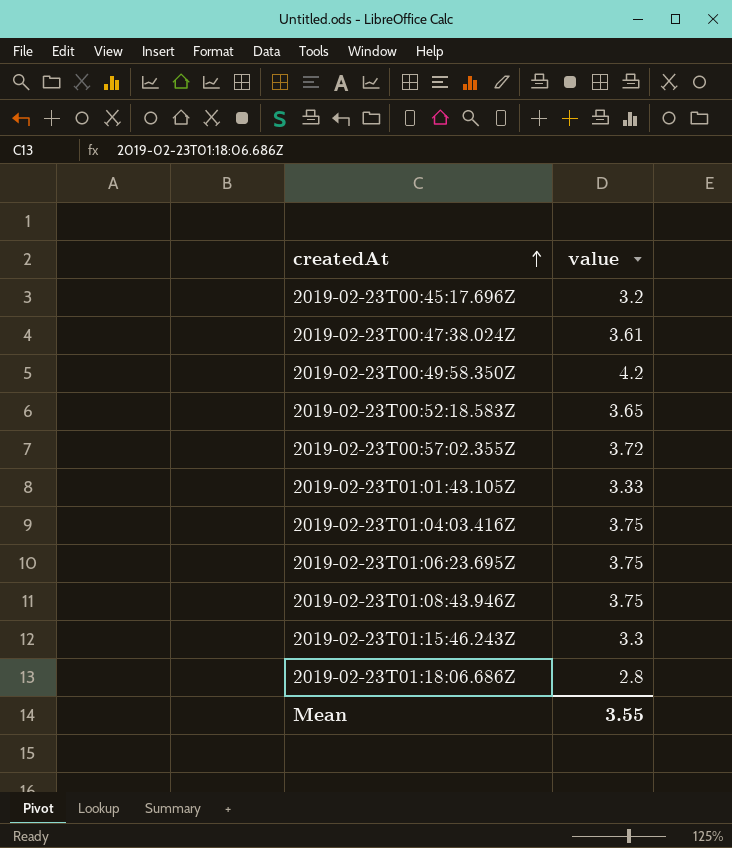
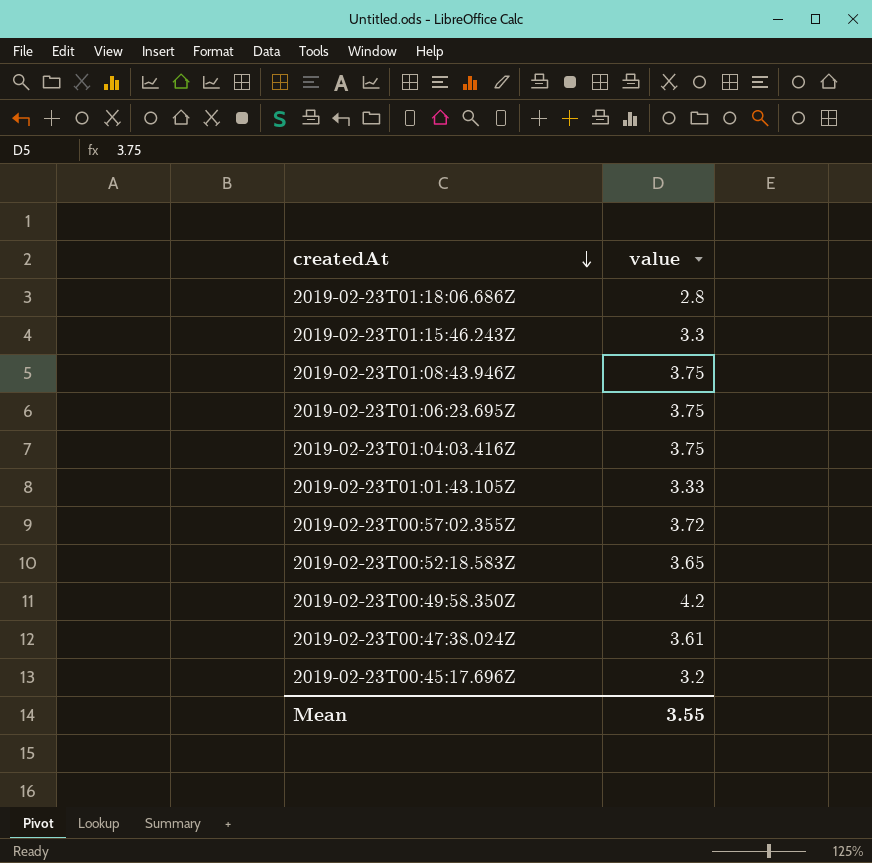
row order: createdAt ascending -> createdAt descending

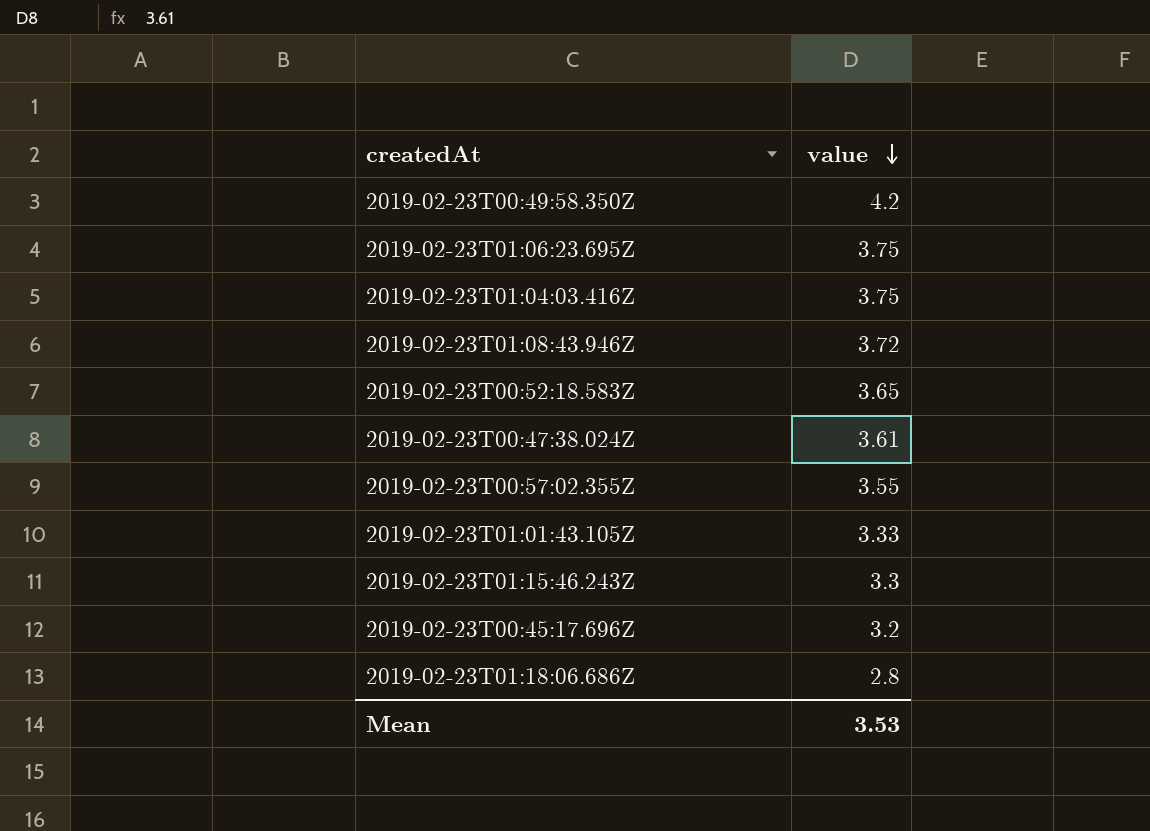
row order: createdAt descending -> value descending
2019-02-23T01:08:43.946Z | value: 3.75 -> 3.72
2019-02-23T00:57:02.355Z | value: 3.72 -> 3.55
Mean | value: 3.55 -> 3.53

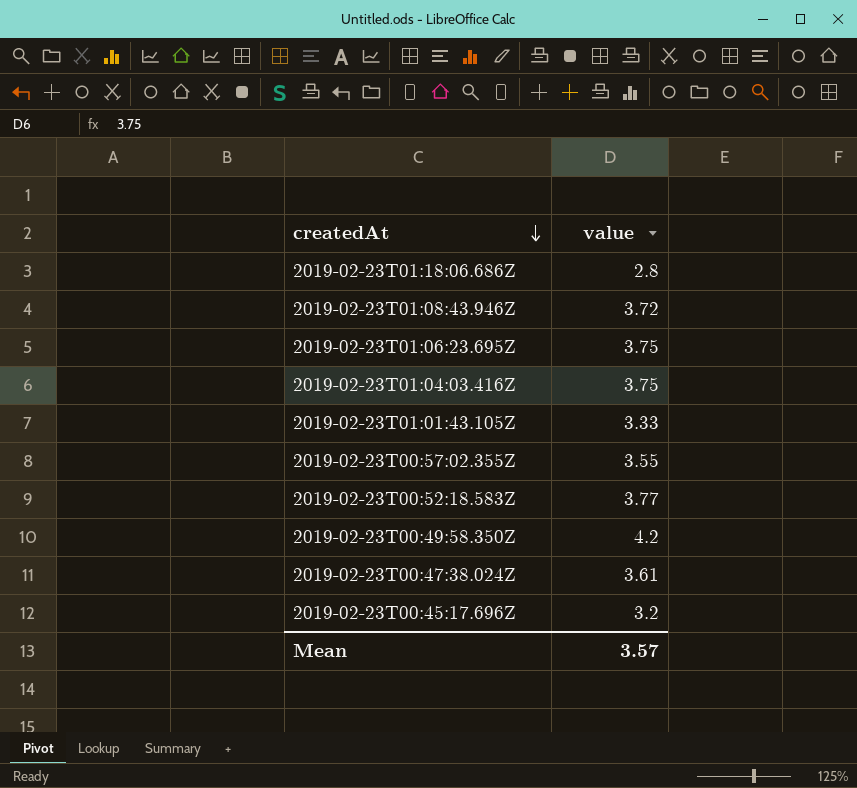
row order: value descending -> createdAt descending
row 2019-02-23T01:15:46.243Z: 3.3 -> none
2019-02-23T00:52:18.583Z | value: 3.65 -> 3.77
Mean | value: 3.53 -> 3.57

